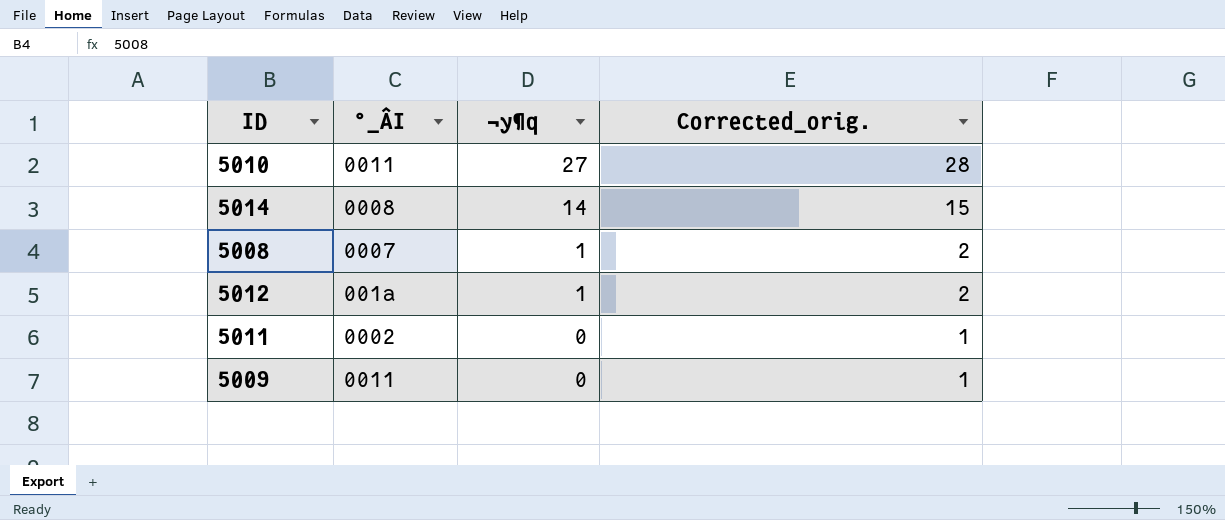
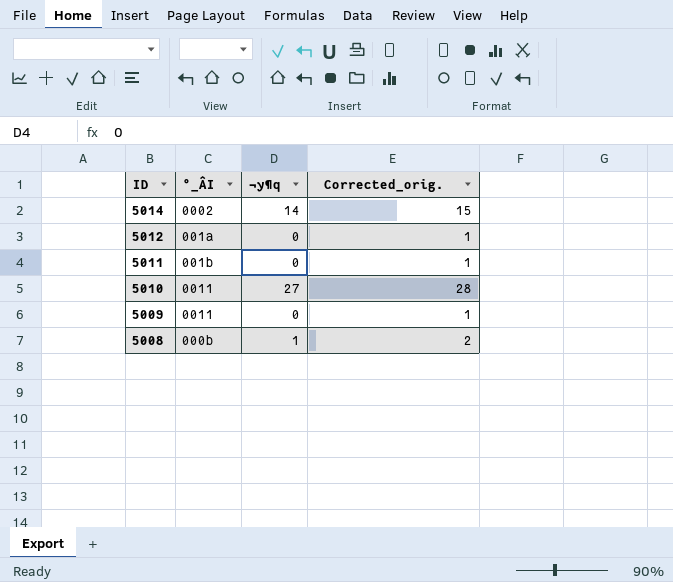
row order: ¬y¶q descending -> ID descending
5014 | °_ÂI: 0008 -> 0002
5012 | ¬y¶q: 1 -> 0
5012 | Corrected_orig.: 2 -> 1
5011 | °_ÂI: 0002 -> 001b
5008 | °_ÂI: 0007 -> 000b

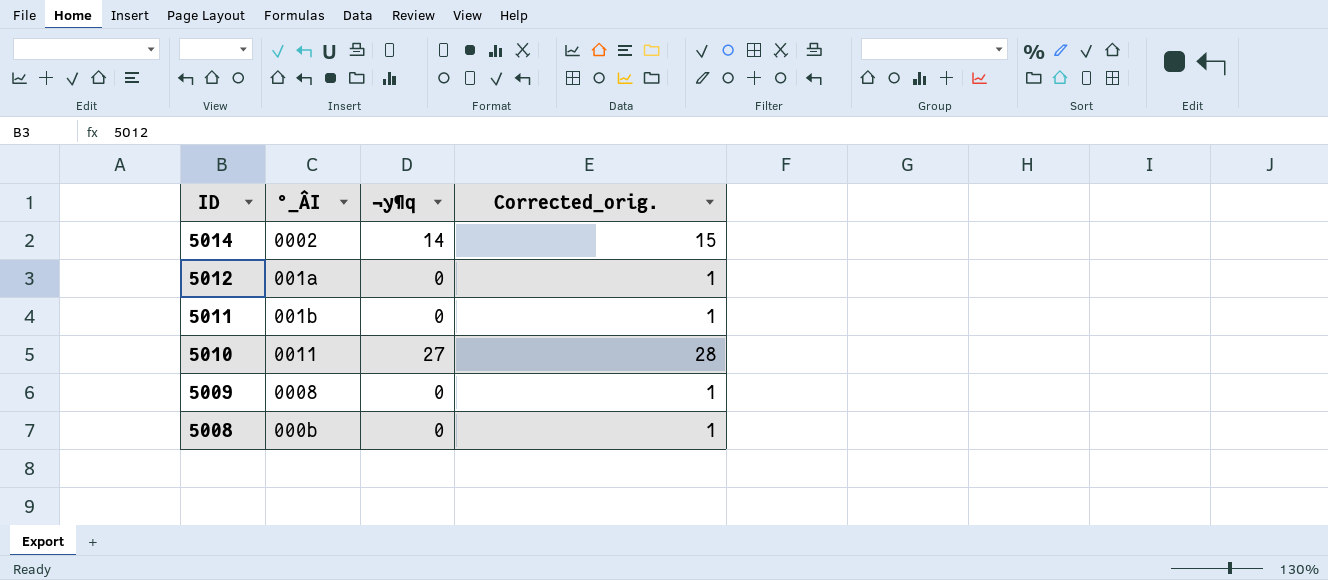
5009 | °_ÂI: 0011 -> 0008
5008 | ¬y¶q: 1 -> 0
5008 | Corrected_orig.: 2 -> 1

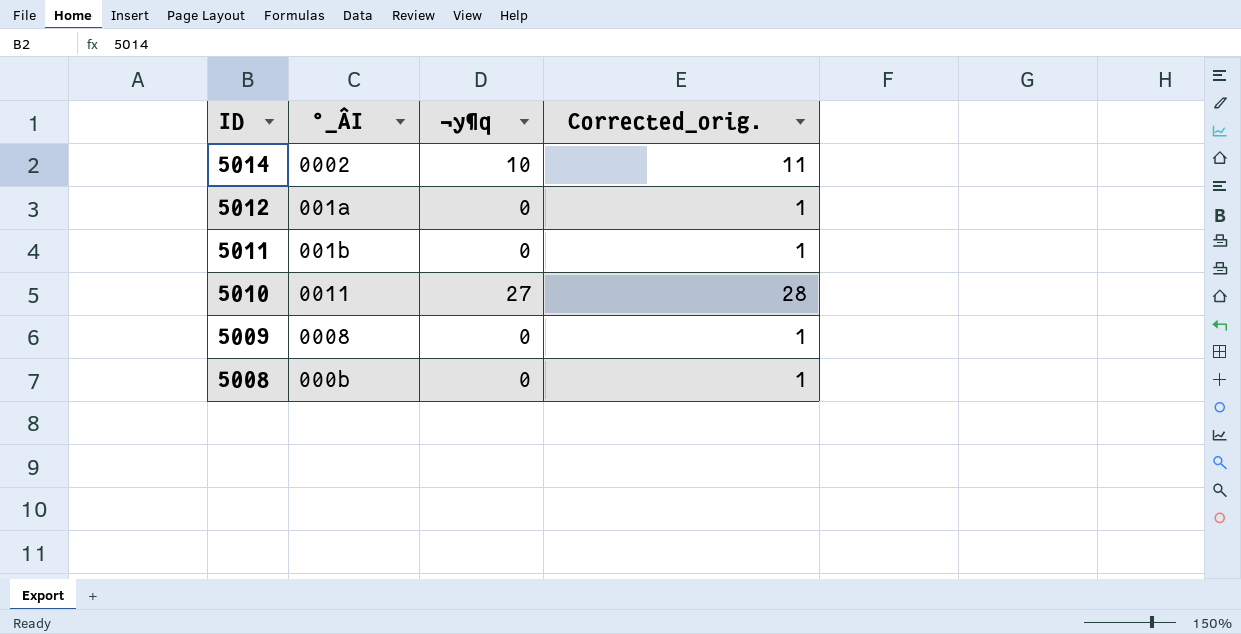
5014 | ¬y¶q: 14 -> 10
5014 | Corrected_orig.: 15 -> 11

